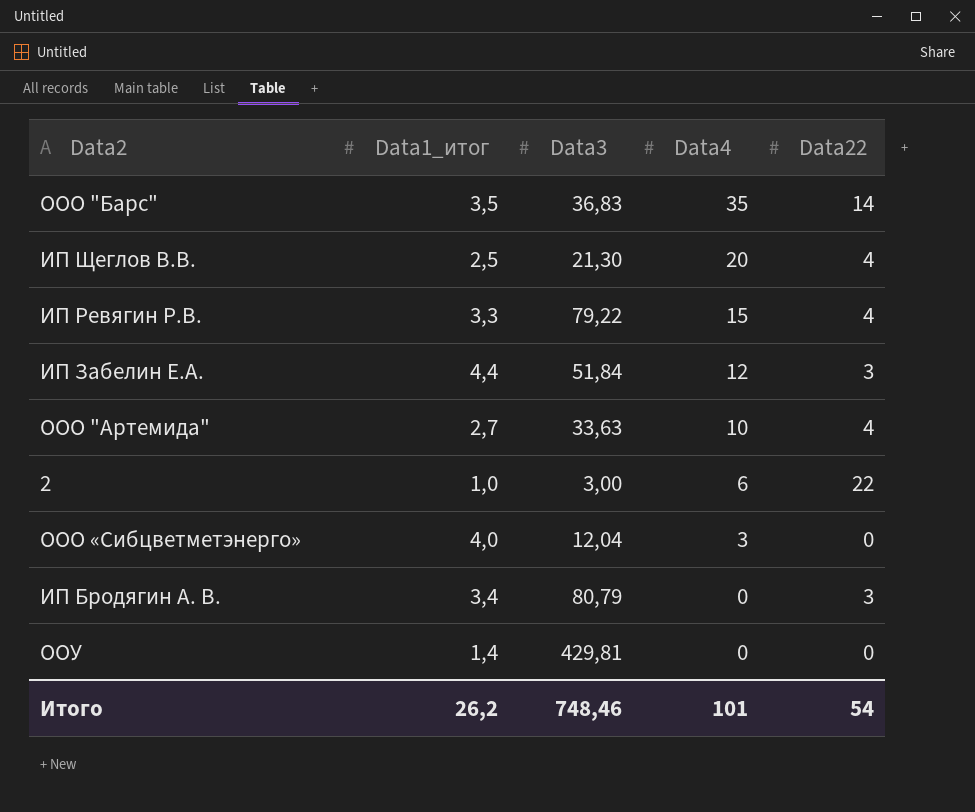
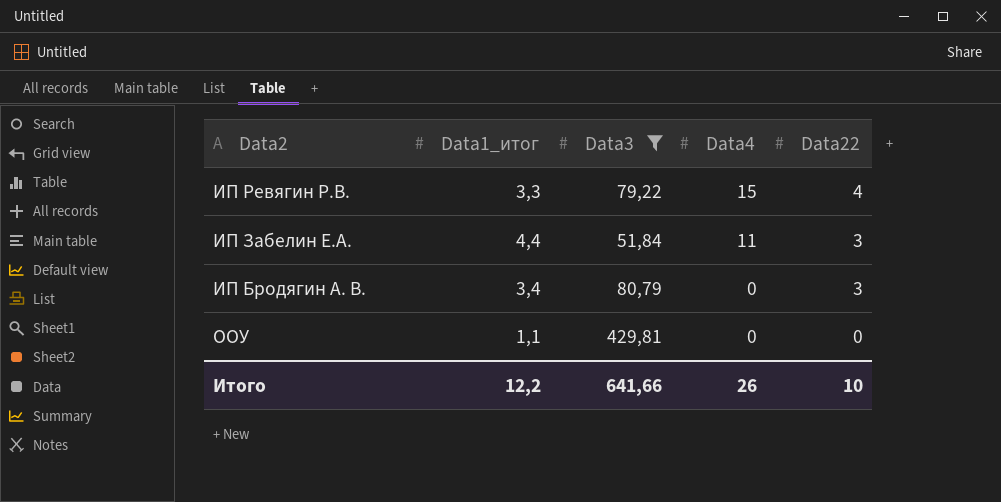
filter: none -> Data3 >= 51,84
ИП Забелин Е.А. | Data4: 12 -> 11
ООУ | Data1_итог: 1,4 -> 1,1
Итого | Data1_итог: 26,2 -> 12,2
Итого | Data3: 748,46 -> 641,66
Итого | Data4: 101 -> 26
Итого | Data22: 54 -> 10

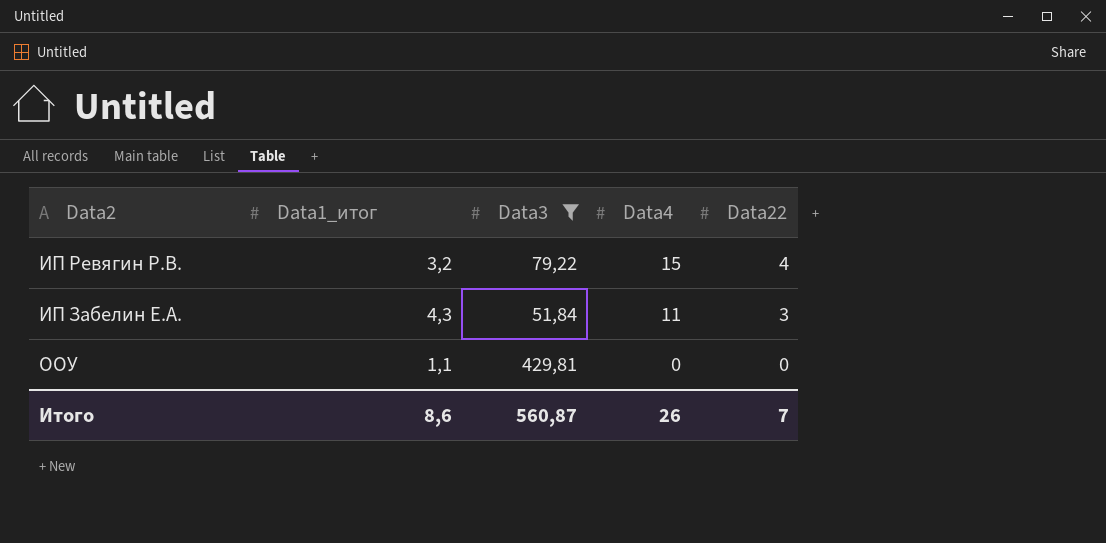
row ИП Бродягин А. В.: 3,4 | 80,79 | 0 | 3 -> none
ИП Ревягин Р.В. | Data1_итог: 3,3 -> 3,2
ИП Забелин Е.А. | Data1_итог: 4,4 -> 4,3
Итого | Data1_итог: 12,2 -> 8,6
Итого | Data3: 641,66 -> 560,87
Итого | Data22: 10 -> 7

